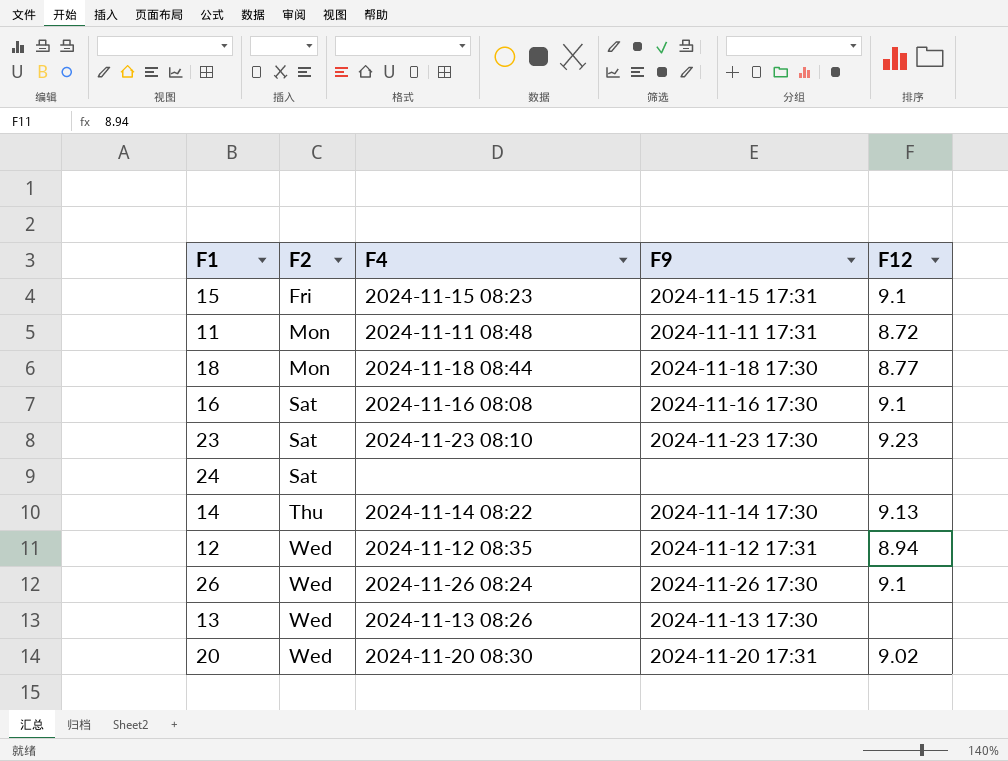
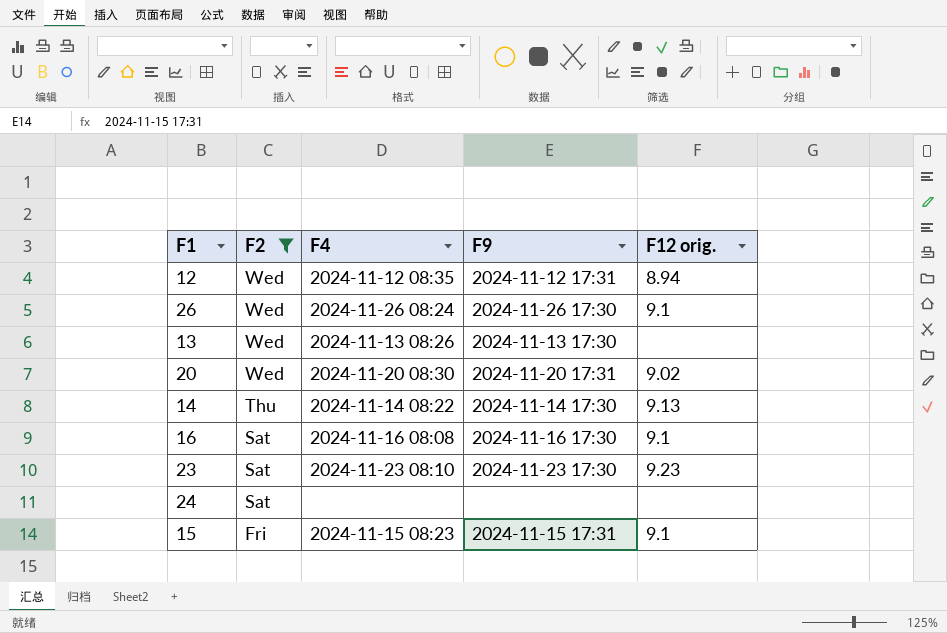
filter: none -> F2 != Mon
row order: F2 ascending -> F2 descending
column name: F12 -> F12 orig.

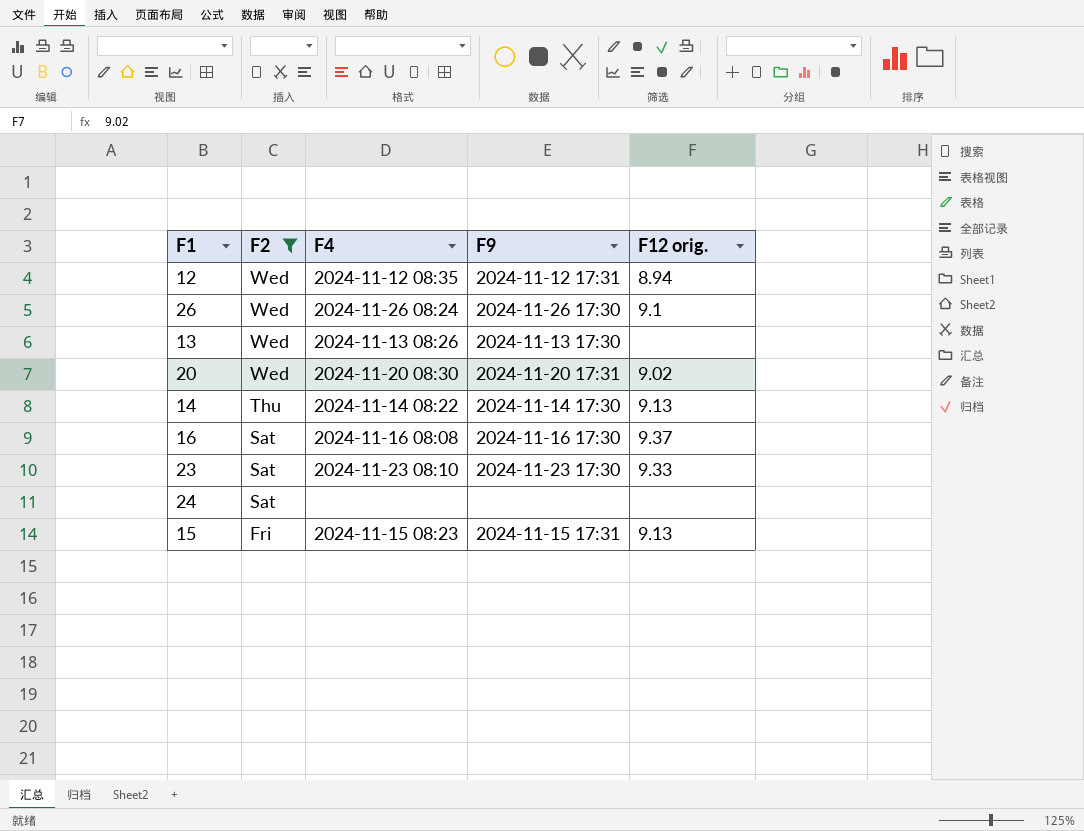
16 | F12 orig.: 9.1 -> 9.37
23 | F12 orig.: 9.23 -> 9.33
15 | F12 orig.: 9.1 -> 9.13

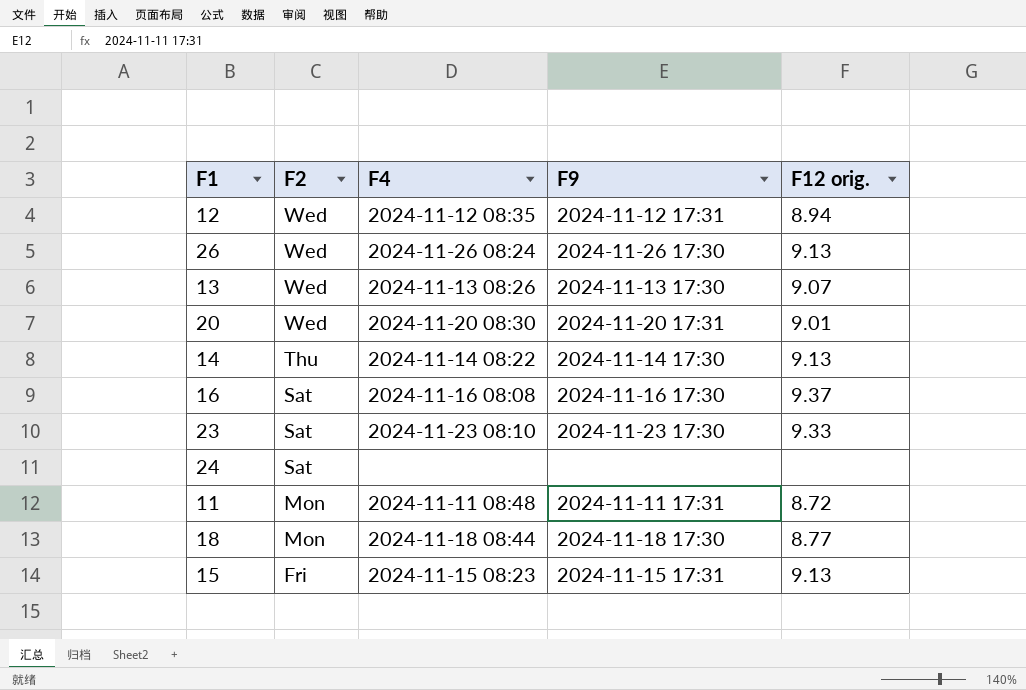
filter: F2 != Mon -> none
26 | F12 orig.: 9.1 -> 9.13
13 | F12 orig.: none -> 9.07
20 | F12 orig.: 9.02 -> 9.01

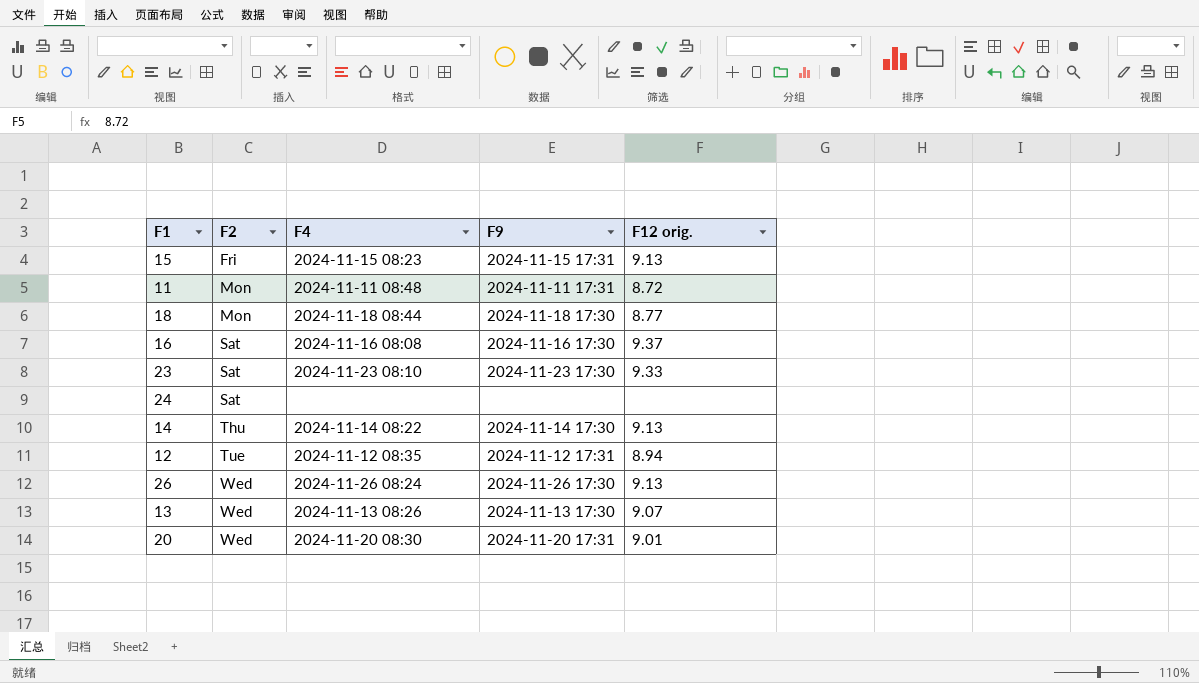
row order: F2 descending -> F2 ascending
12 | F2: Wed -> Tue

